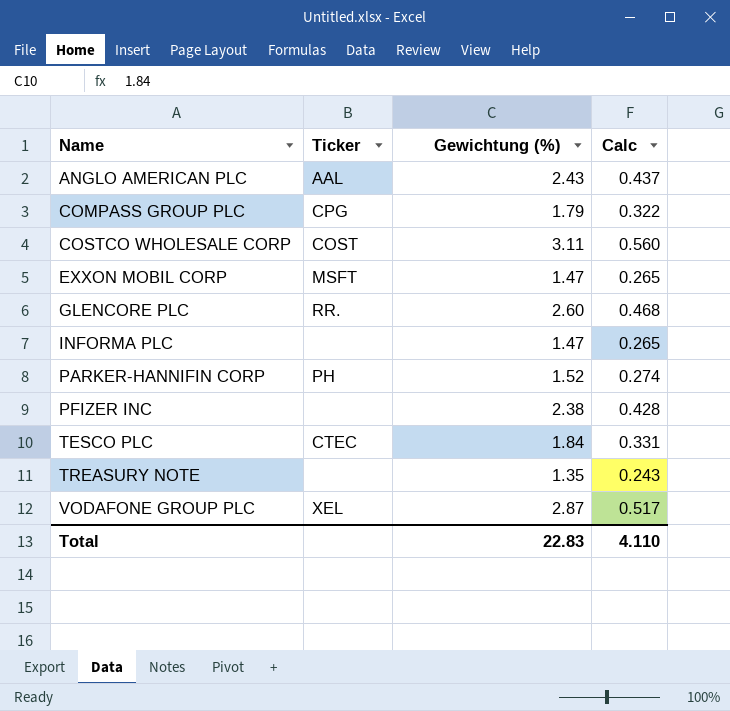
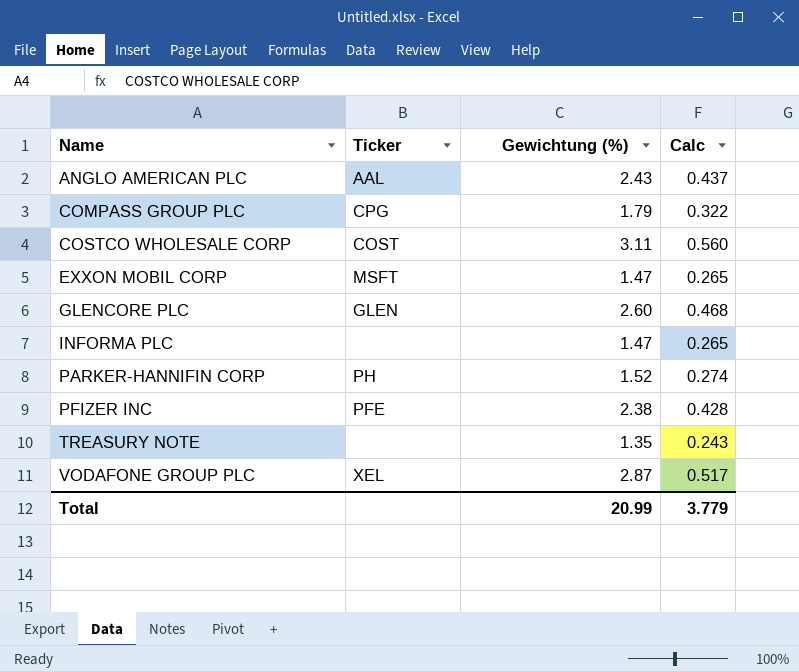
row TESCO PLC: CTEC | 1.84 | 0.331 -> none
GLENCORE PLC | Ticker: RR. -> GLEN
PFIZER INC | Ticker: none -> PFE
Total | Gewichtung (%): 22.83 -> 20.99
Total | Calc: 4.110 -> 3.779

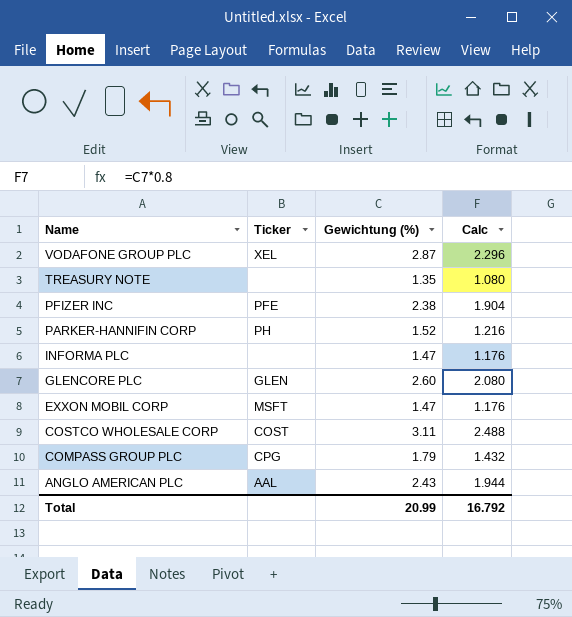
row order: Name ascending -> Name descending
column Calc | formula: [Gewichtung (%)] * 0.18 -> [Gewichtung (%)] * 0.8
Total | Calc: 3.779 -> 16.792

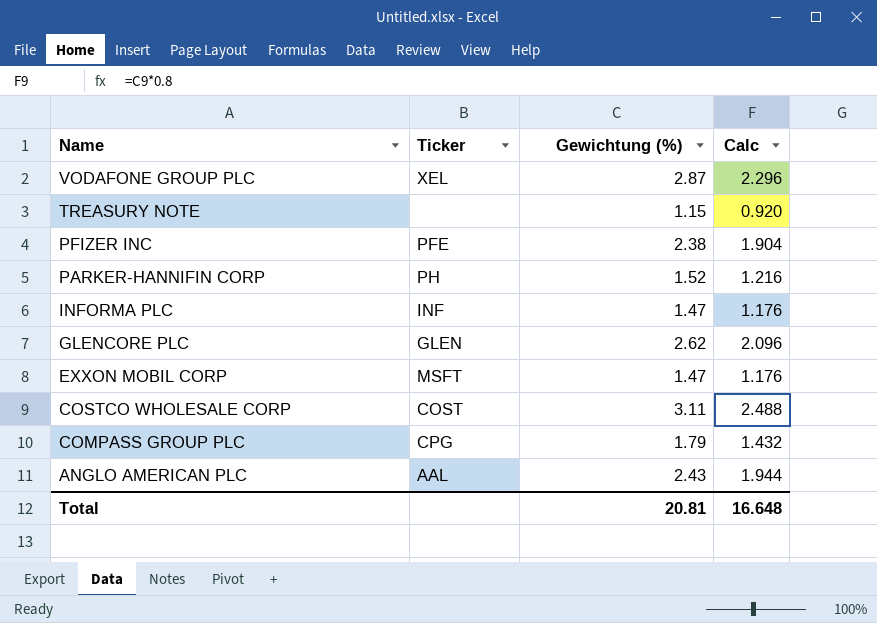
TREASURY NOTE | Gewichtung (%): 1.35 -> 1.15
TREASURY NOTE | Calc: 1.080 -> 0.920
INFORMA PLC | Ticker: none -> INF
GLENCORE PLC | Gewichtung (%): 2.60 -> 2.62
GLENCORE PLC | Calc: 2.080 -> 2.096
Total | Gewichtung (%): 20.99 -> 20.81
Total | Calc: 16.792 -> 16.648

